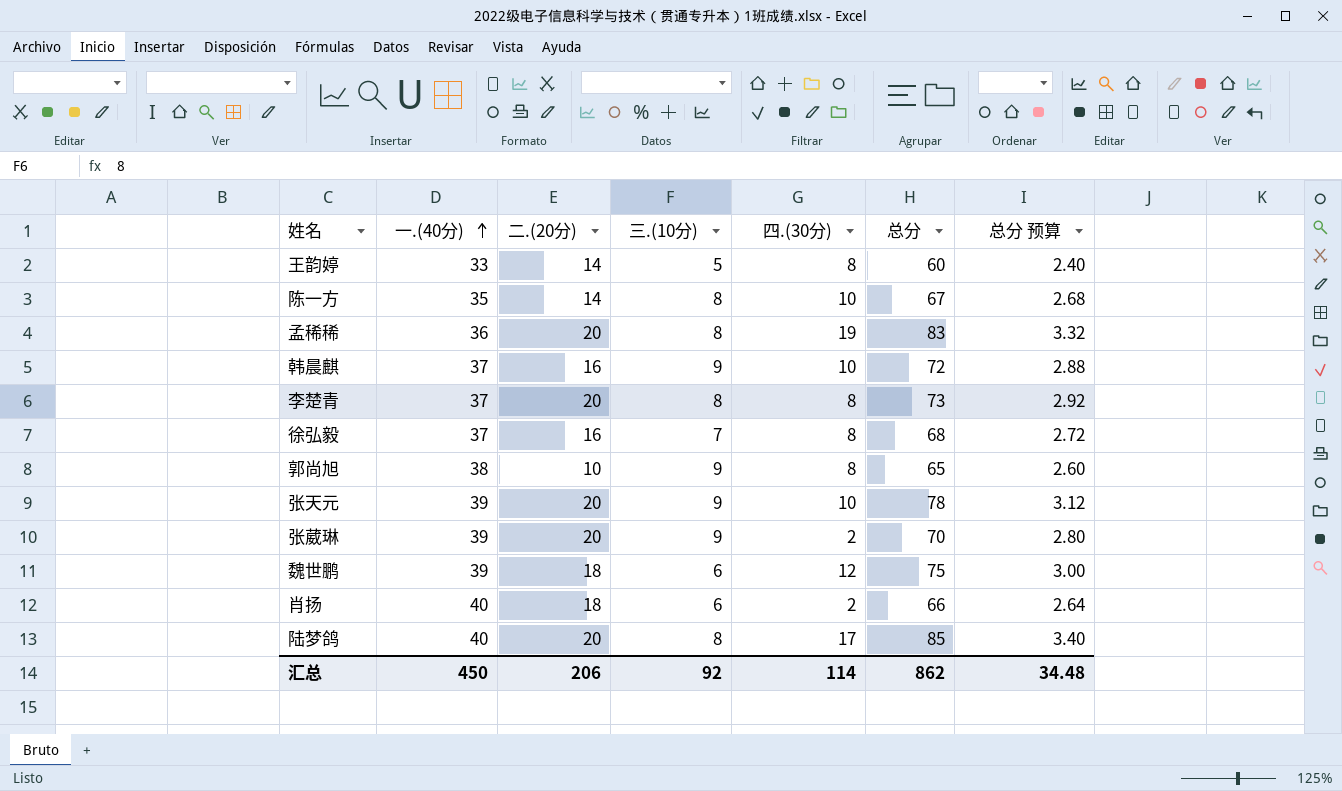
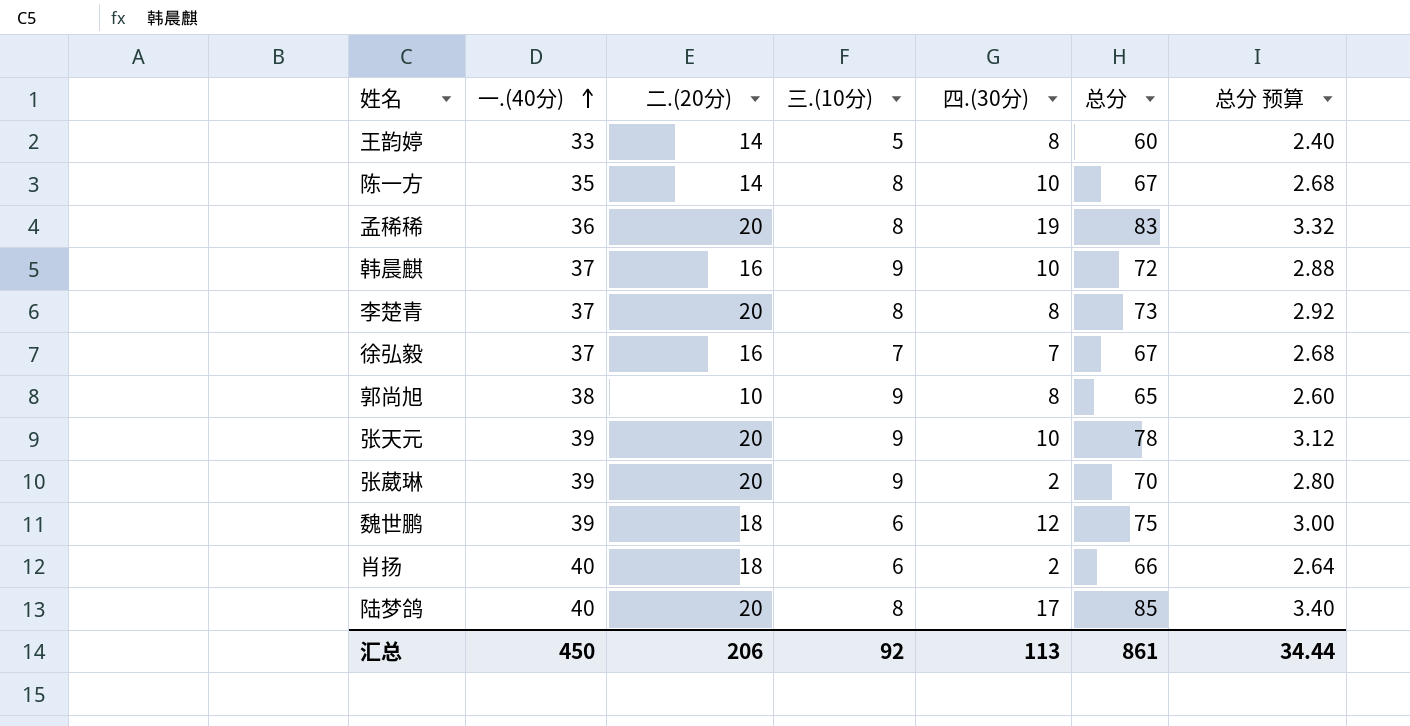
徐弘毅 | 四.(30分): 8 -> 7
徐弘毅 | 总分: 68 -> 67
徐弘毅 | 总分 预算: 2.72 -> 2.68
汇总 | 四.(30分): 114 -> 113
汇总 | 总分: 862 -> 861
汇总 | 总分 预算: 34.48 -> 34.44

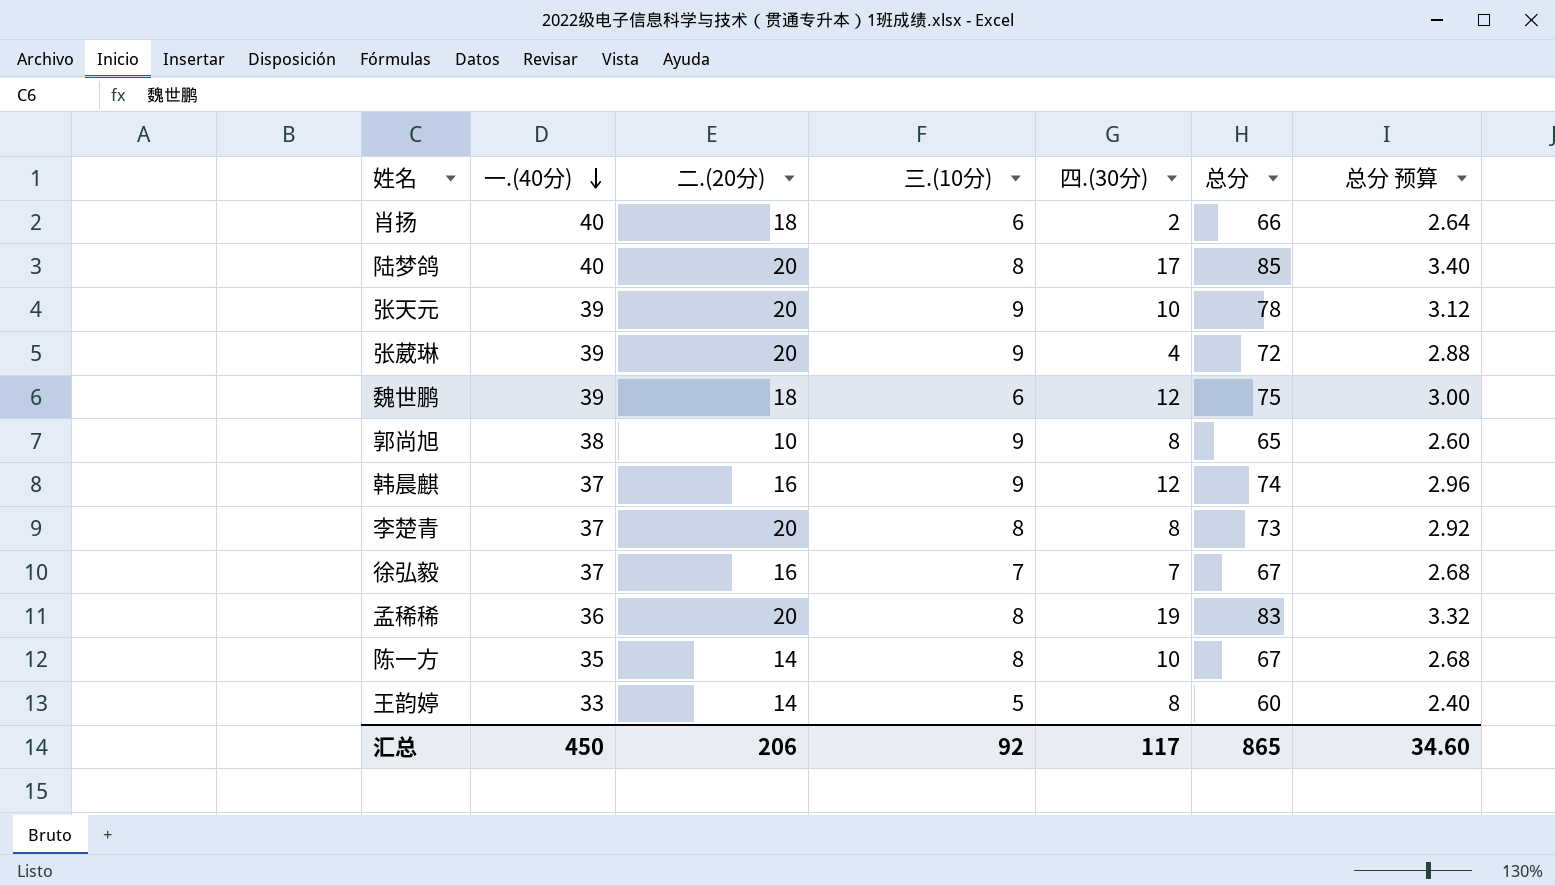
row order: 一.(40分) ascending -> 一.(40分) descending
张葳琳 | 四.(30分): 2 -> 4
张葳琳 | 总分: 70 -> 72
张葳琳 | 总分 预算: 2.80 -> 2.88
韩晨麒 | 四.(30分): 10 -> 12
韩晨麒 | 总分: 72 -> 74
韩晨麒 | 总分 预算: 2.88 -> 2.96
汇总 | 四.(30分): 113 -> 117
汇总 | 总分: 861 -> 865
汇总 | 总分 预算: 34.44 -> 34.60

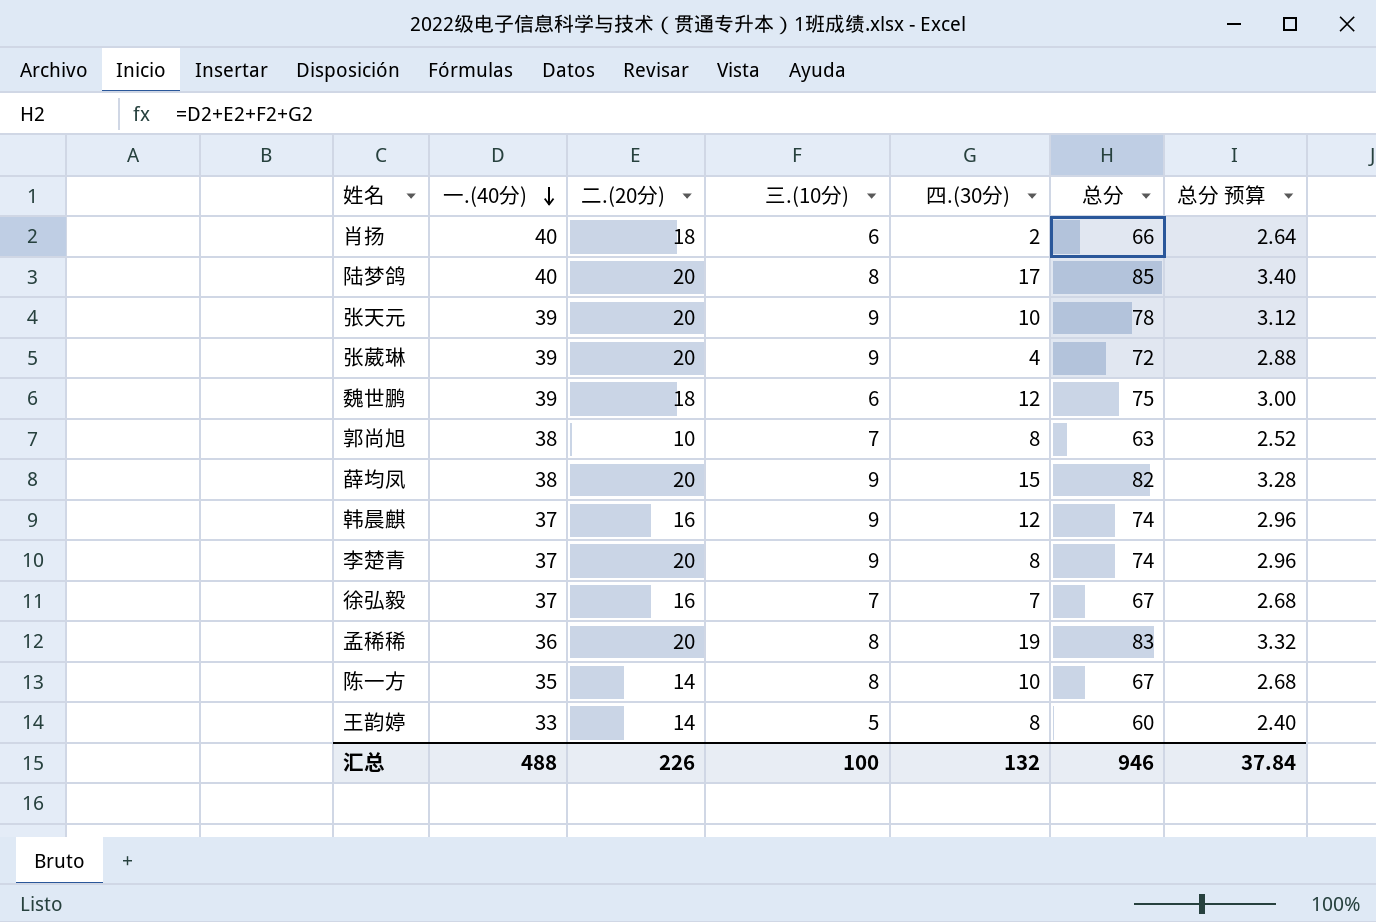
郭尚旭 | 三.(10分): 9 -> 7
郭尚旭 | 总分: 65 -> 63
郭尚旭 | 总分 预算: 2.60 -> 2.52
row 薛均凤: none -> 38 | 20 | 9 | 15 | 82 | 3.28
李楚青 | 三.(10分): 8 -> 9
李楚青 | 总分: 73 -> 74
李楚青 | 总分 预算: 2.92 -> 2.96
汇总 | 一.(40分): 450 -> 488
汇总 | 二.(20分): 206 -> 226
汇总 | 三.(10分): 92 -> 100
汇总 | 四.(30分): 117 -> 132
汇总 | 总分: 865 -> 946
汇总 | 总分 预算: 34.60 -> 37.84

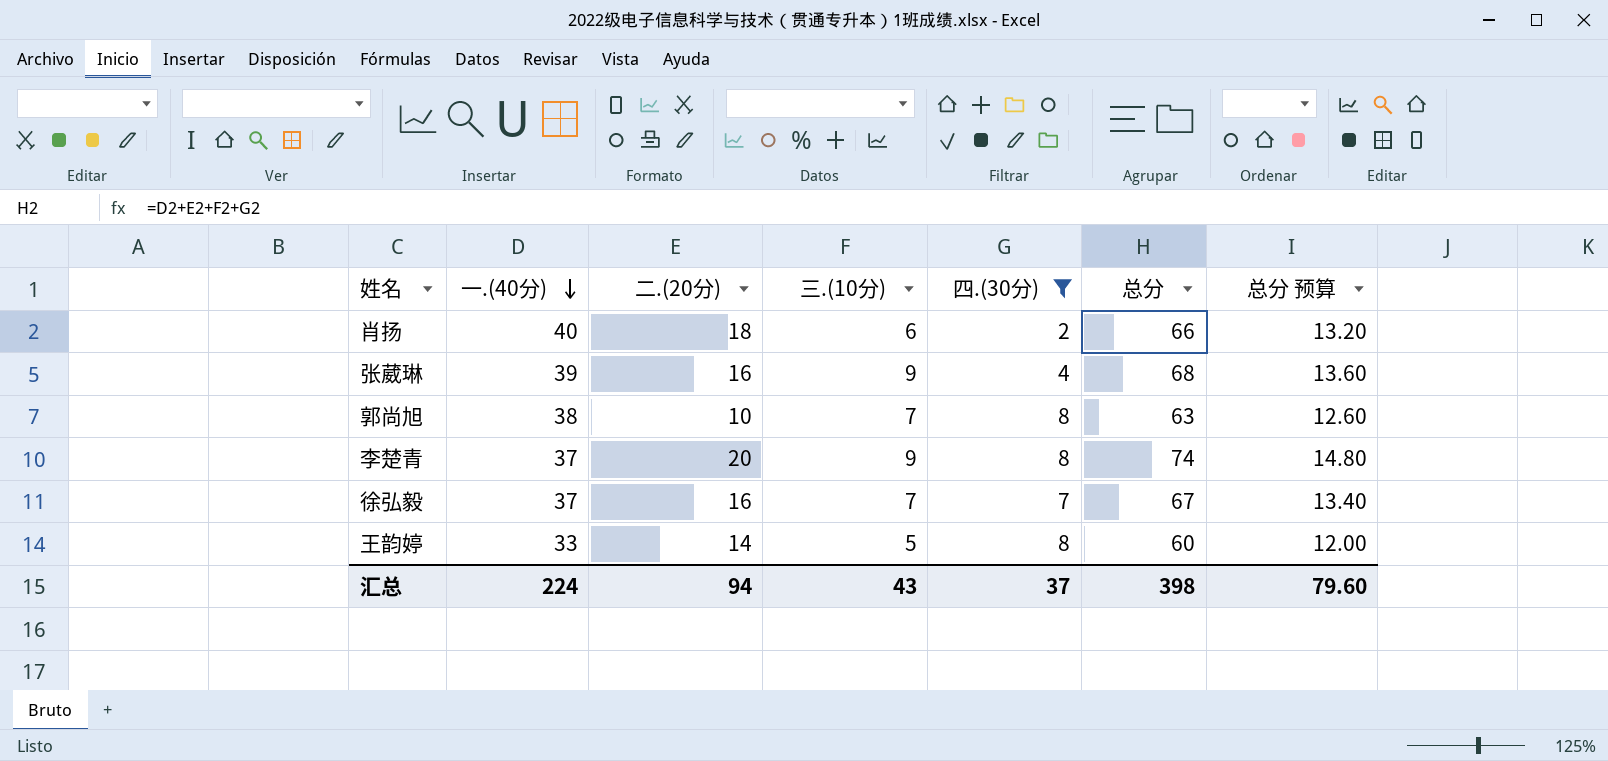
filter: none -> 四.(30分) <= 8
column 总分 预算 | formula: [总分] * 0.04 -> [总分] * 0.2
张葳琳 | 二.(20分): 20 -> 16
张葳琳 | 总分: 72 -> 68
汇总 | 一.(40分): 488 -> 224
汇总 | 二.(20分): 226 -> 94
汇总 | 三.(10分): 100 -> 43
汇总 | 四.(30分): 132 -> 37
汇总 | 总分: 946 -> 398
汇总 | 总分 预算: 37.84 -> 79.60

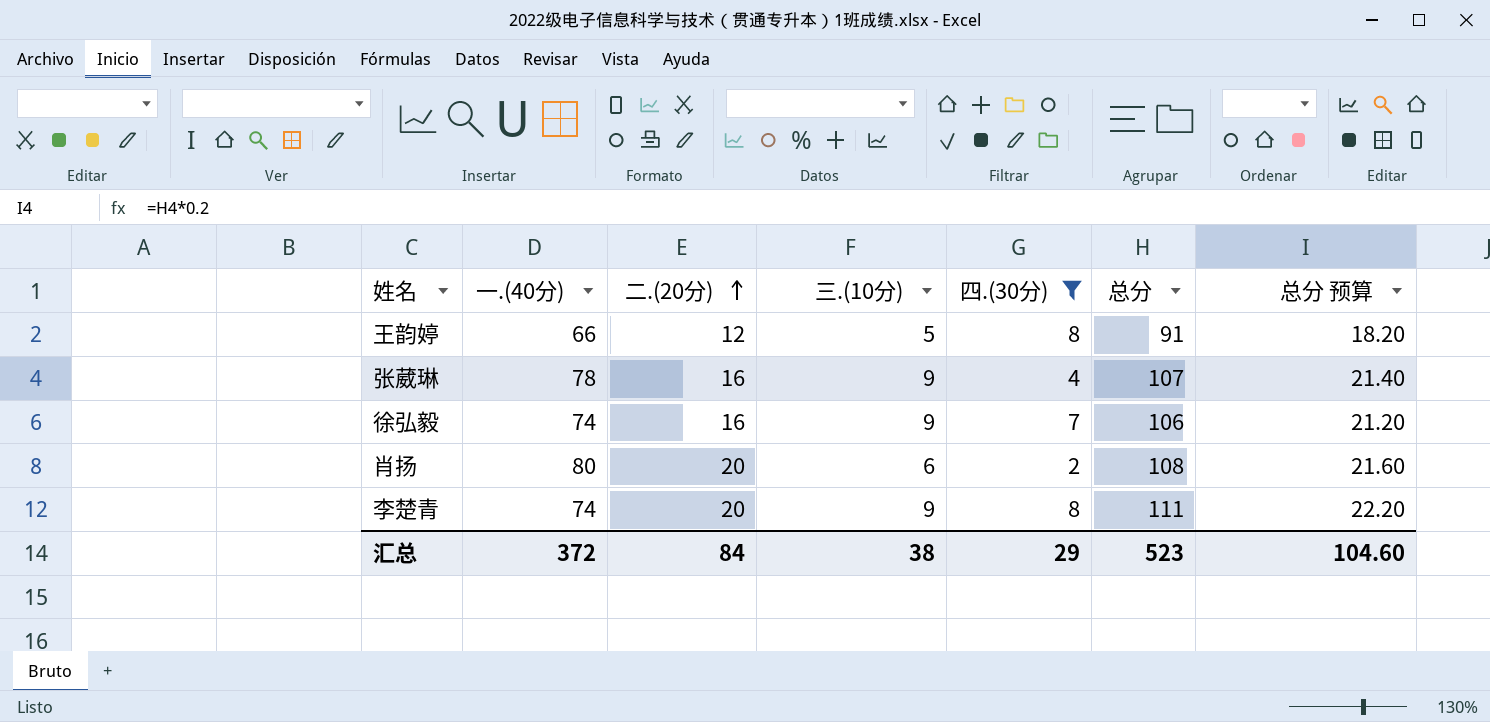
row order: 一.(40分) descending -> 二.(20分) ascending
row 郭尚旭: 38 | 10 | 7 | 8 | 63 | 12.60 -> none
王韵婷 | 一.(40分): 33 -> 66
王韵婷 | 二.(20分): 14 -> 12
王韵婷 | 总分: 60 -> 91
王韵婷 | 总分 预算: 12.00 -> 18.20
张葳琳 | 一.(40分): 39 -> 78
张葳琳 | 总分: 68 -> 107
张葳琳 | 总分 预算: 13.60 -> 21.40
徐弘毅 | 一.(40分): 37 -> 74
徐弘毅 | 三.(10分): 7 -> 9
徐弘毅 | 总分: 67 -> 106
徐弘毅 | 总分 预算: 13.40 -> 21.20
肖扬 | 一.(40分): 40 -> 80
肖扬 | 二.(20分): 18 -> 20
肖扬 | 总分: 66 -> 108
肖扬 | 总分 预算: 13.20 -> 21.60
李楚青 | 一.(40分): 37 -> 74
李楚青 | 总分: 74 -> 111
李楚青 | 总分 预算: 14.80 -> 22.20
汇总 | 一.(40分): 224 -> 372
汇总 | 二.(20分): 94 -> 84
汇总 | 三.(10分): 43 -> 38
汇总 | 四.(30分): 37 -> 29
汇总 | 总分: 398 -> 523
汇总 | 总分 预算: 79.60 -> 104.60

